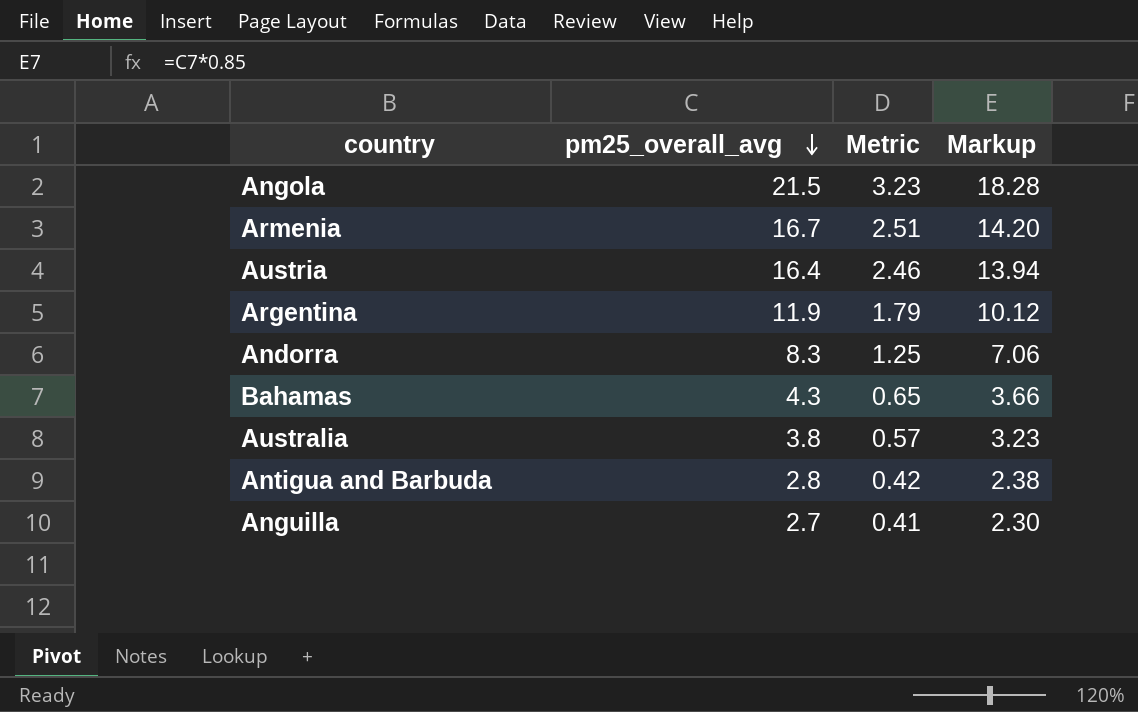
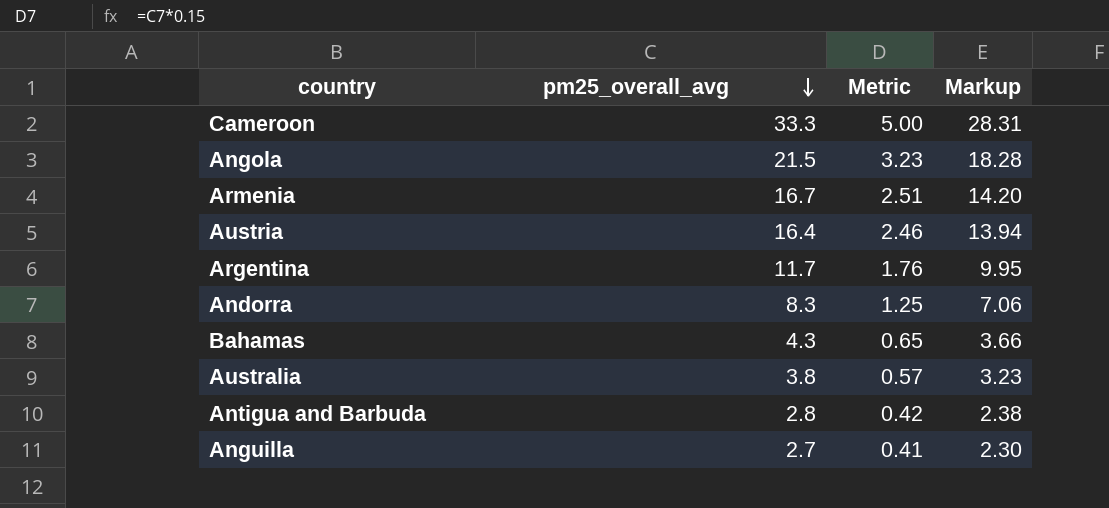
row Cameroon: none -> 33.3 | 5.00 | 28.31
Argentina | pm25_overall_avg: 11.9 -> 11.7
Argentina | Metric: 1.79 -> 1.76
Argentina | Markup: 10.12 -> 9.95

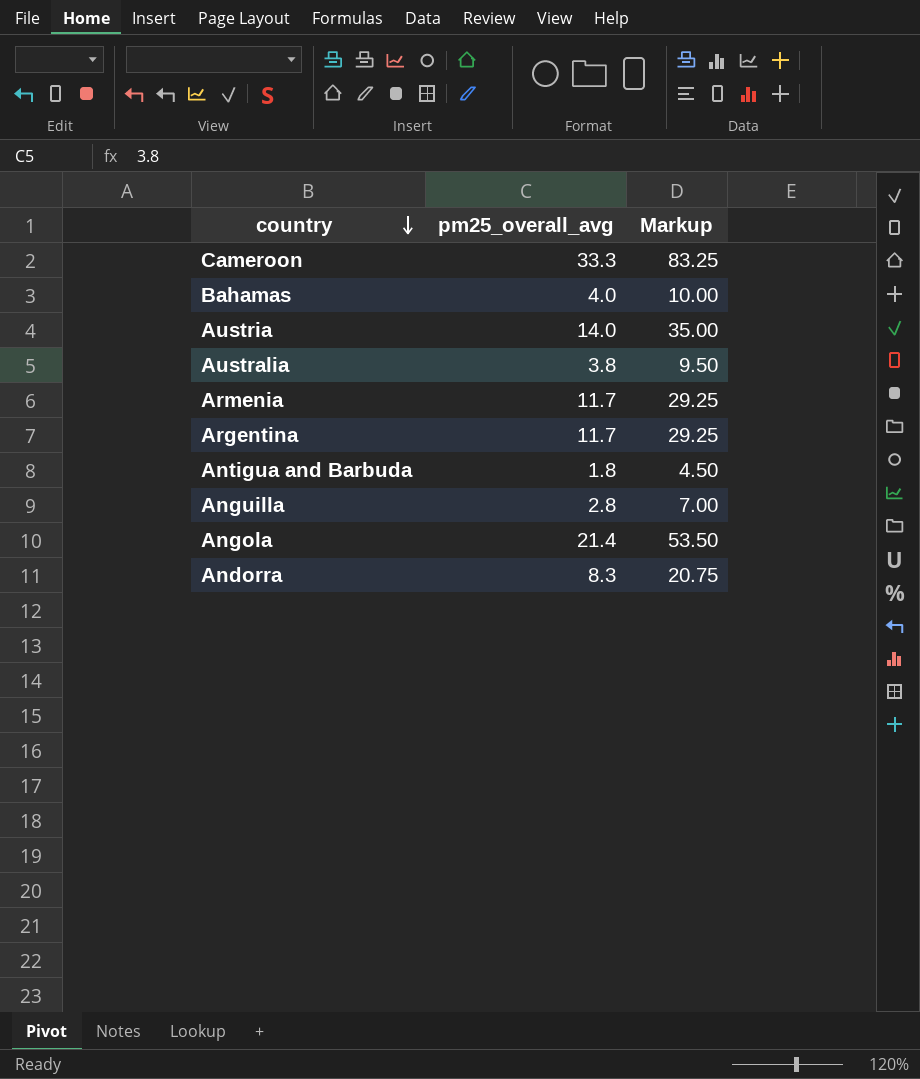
row order: pm25_overall_avg descending -> country descending
column Metric | formula: [pm25_overall_avg] * 0.15 -> none
column Markup | formula: [pm25_overall_avg] * 0.85 -> [pm25_overall_avg] * 2.5
Bahamas | pm25_overall_avg: 4.3 -> 4.0
Austria | pm25_overall_avg: 16.4 -> 14.0
Armenia | pm25_overall_avg: 16.7 -> 11.7
Antigua and Barbuda | pm25_overall_avg: 2.8 -> 1.8
Anguilla | pm25_overall_avg: 2.7 -> 2.8
Angola | pm25_overall_avg: 21.5 -> 21.4

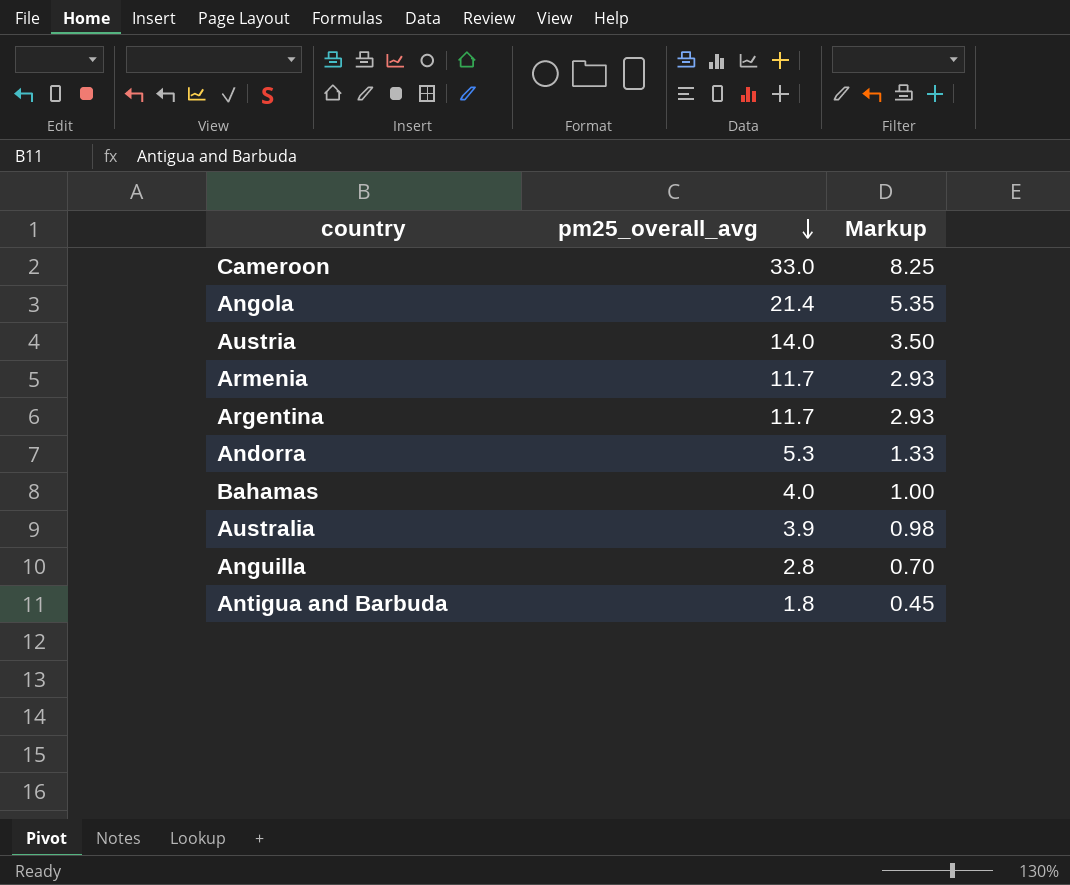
row order: country descending -> pm25_overall_avg descending
column Markup | formula: [pm25_overall_avg] * 2.5 -> [pm25_overall_avg] * 0.25
Cameroon | pm25_overall_avg: 33.3 -> 33.0
Andorra | pm25_overall_avg: 8.3 -> 5.3
Australia | pm25_overall_avg: 3.8 -> 3.9

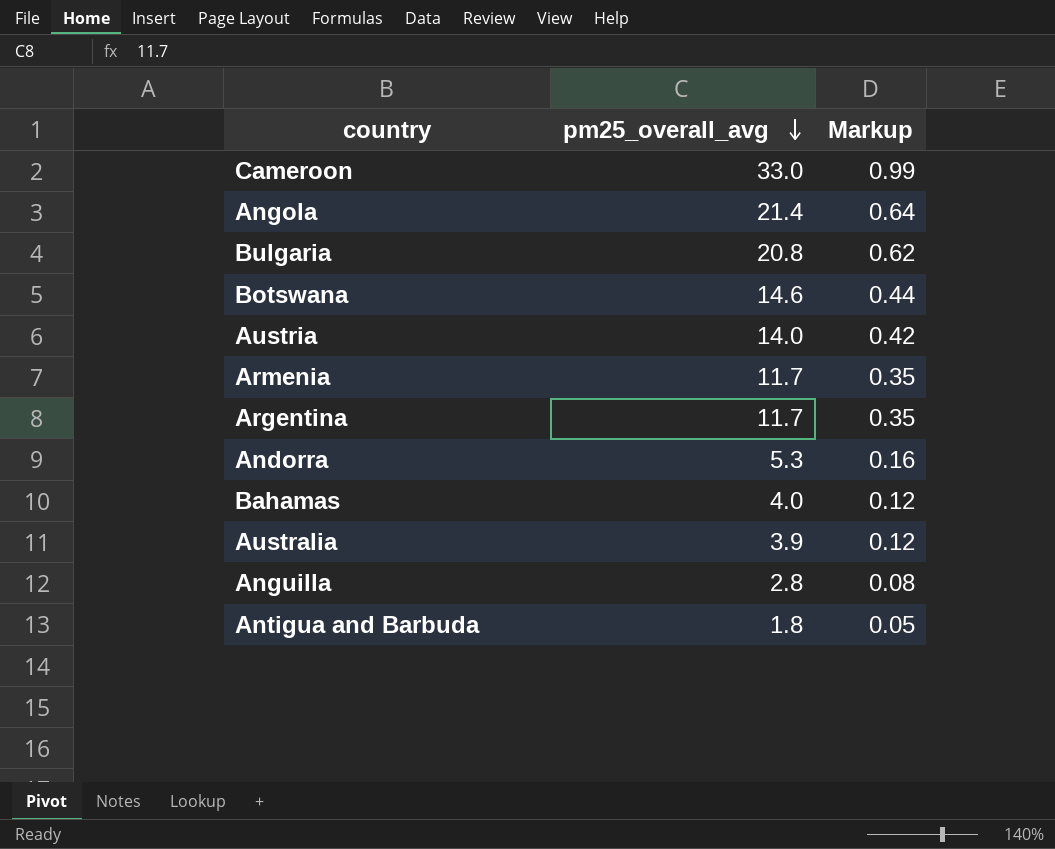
column Markup | formula: [pm25_overall_avg] * 0.25 -> [pm25_overall_avg] * 0.03
row Bulgaria: none -> 20.8 | 0.62
row Botswana: none -> 14.6 | 0.44

